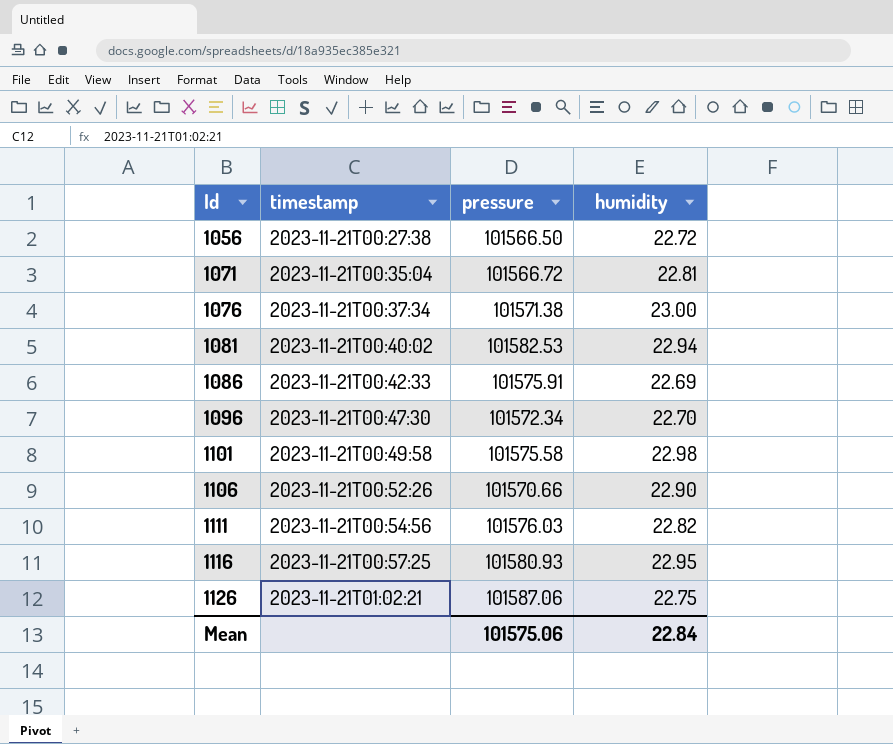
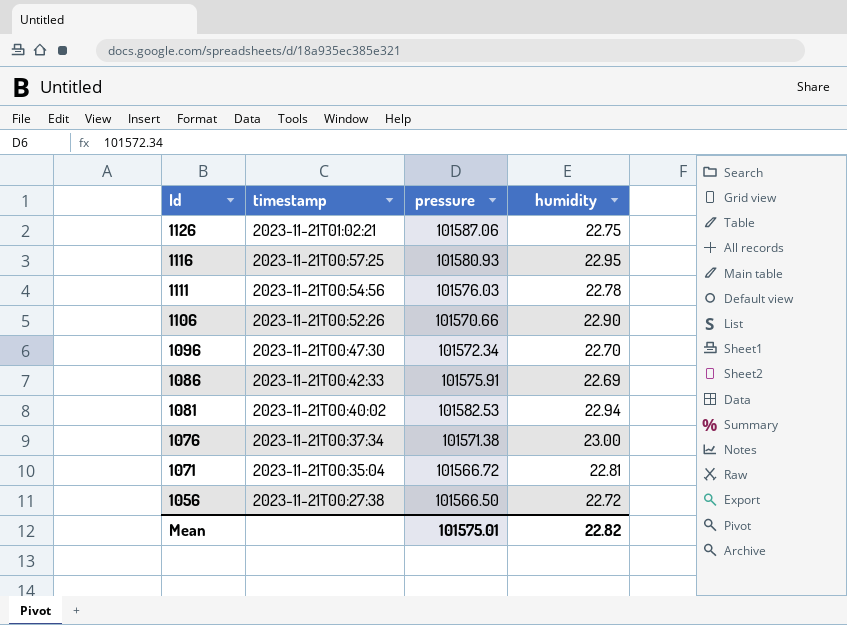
row order: Id ascending -> Id descending
row 1101: 2023-11-21T00:49:58 | 101575.58 | 22.98 -> none
1111 | humidity: 22.82 -> 22.78
Mean | pressure: 101575.06 -> 101575.01
Mean | humidity: 22.84 -> 22.82

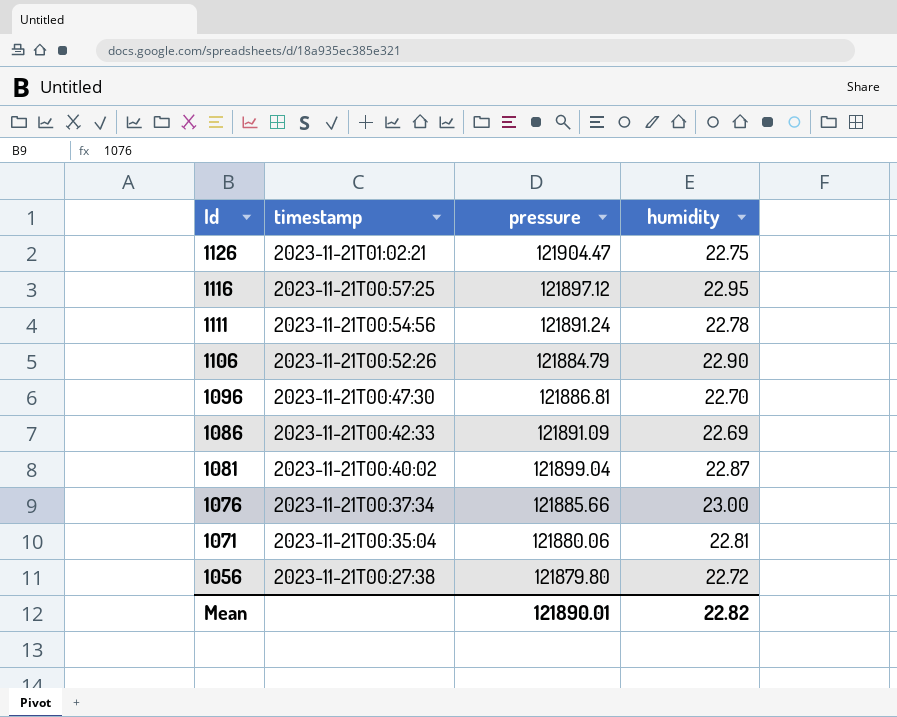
1126 | pressure: 101587.06 -> 121904.47
1116 | pressure: 101580.93 -> 121897.12
1111 | pressure: 101576.03 -> 121891.24
1106 | pressure: 101570.66 -> 121884.79
1096 | pressure: 101572.34 -> 121886.81
1086 | pressure: 101575.91 -> 121891.09
1081 | pressure: 101582.53 -> 121899.04
1081 | humidity: 22.94 -> 22.87
1076 | pressure: 101571.38 -> 121885.66
1071 | pressure: 101566.72 -> 121880.06
1056 | pressure: 101566.50 -> 121879.80
Mean | pressure: 101575.01 -> 121890.01

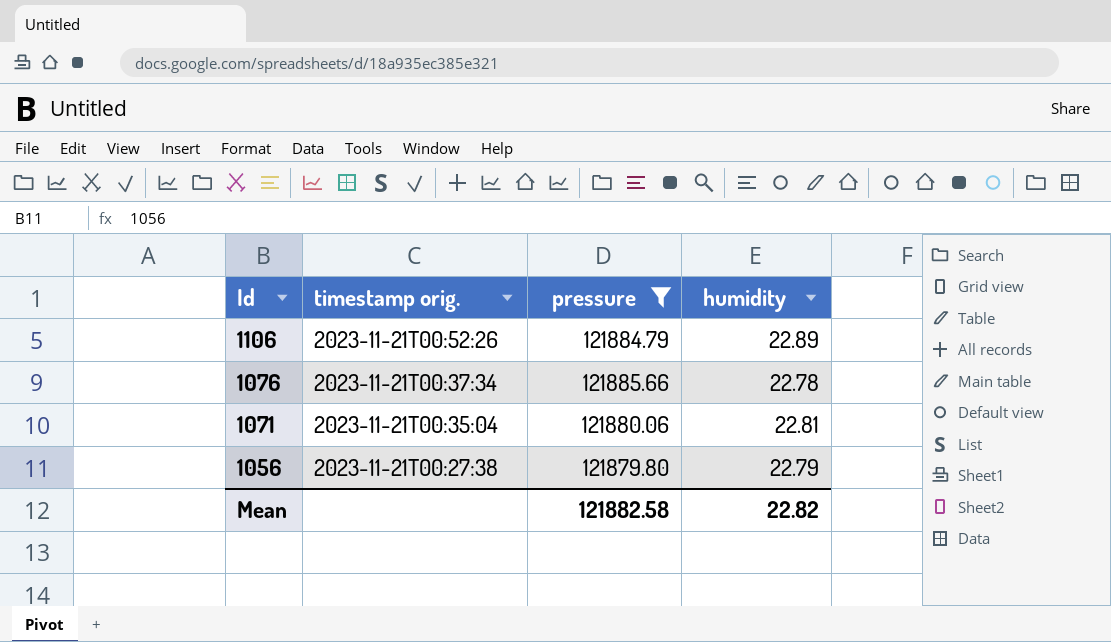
filter: none -> pressure <= 121885.66
column name: timestamp -> timestamp orig.
1106 | humidity: 22.90 -> 22.89
1076 | humidity: 23.00 -> 22.78
1056 | humidity: 22.72 -> 22.79
Mean | pressure: 121890.01 -> 121882.58

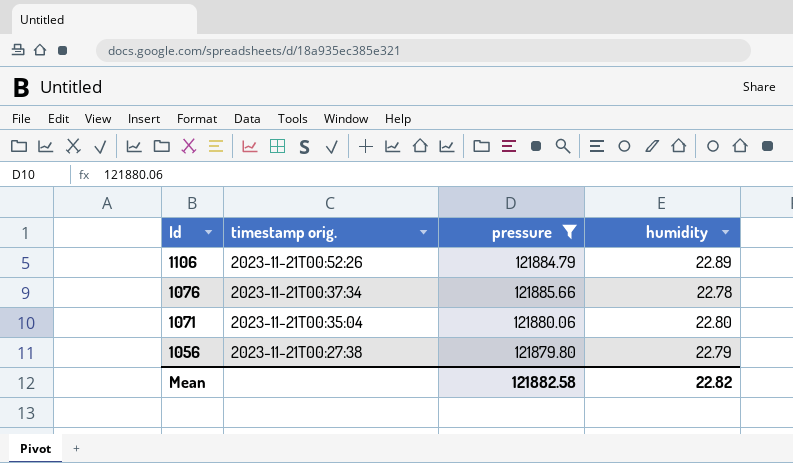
1071 | humidity: 22.81 -> 22.80

